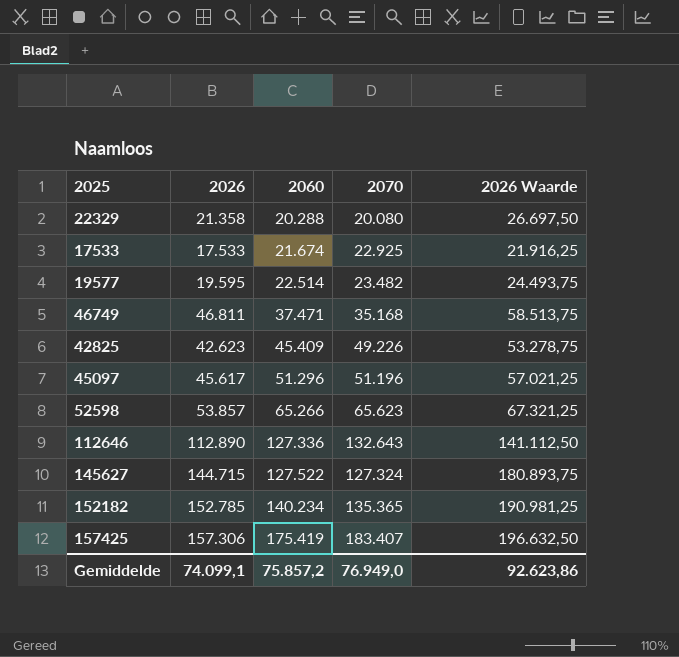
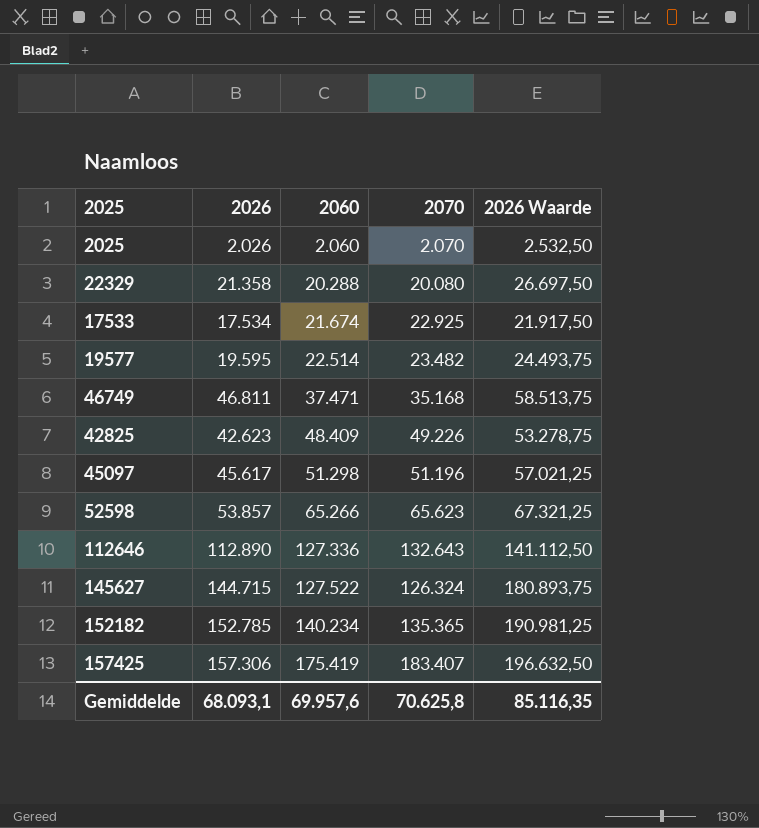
row 2025: none -> 2.026 | 2.060 | 2.070 | 2.532,50
17533 | 2026: 17.533 -> 17.534
17533 | 2026 Waarde: 21.916,25 -> 21.917,50
42825 | 2060: 45.409 -> 48.409
45097 | 2060: 51.296 -> 51.298
145627 | 2070: 127.324 -> 126.324
Gemiddelde | 2026: 74.099,1 -> 68.093,1
Gemiddelde | 2060: 75.857,2 -> 69.957,6
Gemiddelde | 2070: 76.949,0 -> 70.625,8
Gemiddelde | 2026 Waarde: 92.623,86 -> 85.116,35

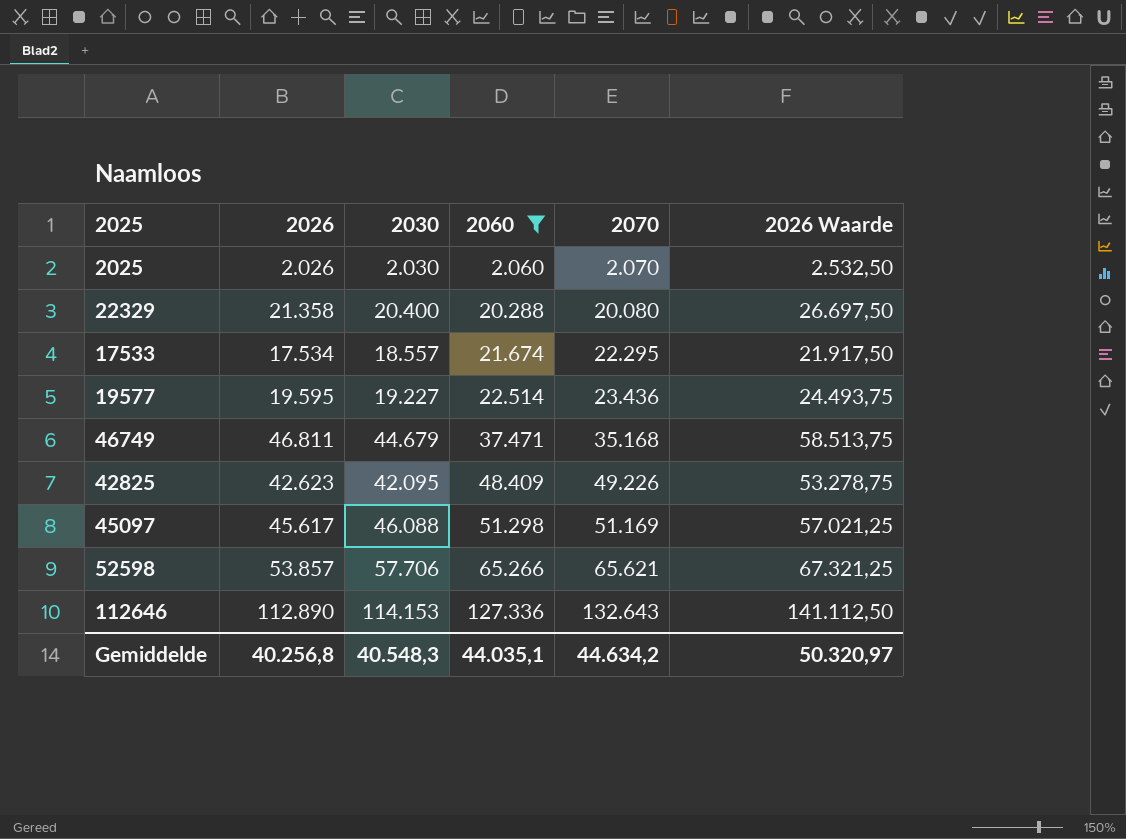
filter: none -> 2060 <= 127.336
column 2030 | position: none -> 3
17533 | 2070: 22.925 -> 22.295
19577 | 2070: 23.482 -> 23.436
45097 | 2070: 51.196 -> 51.169
52598 | 2070: 65.623 -> 65.621
Gemiddelde | 2026: 68.093,1 -> 40.256,8
Gemiddelde | 2060: 69.957,6 -> 44.035,1
Gemiddelde | 2070: 70.625,8 -> 44.634,2
Gemiddelde | 2026 Waarde: 85.116,35 -> 50.320,97

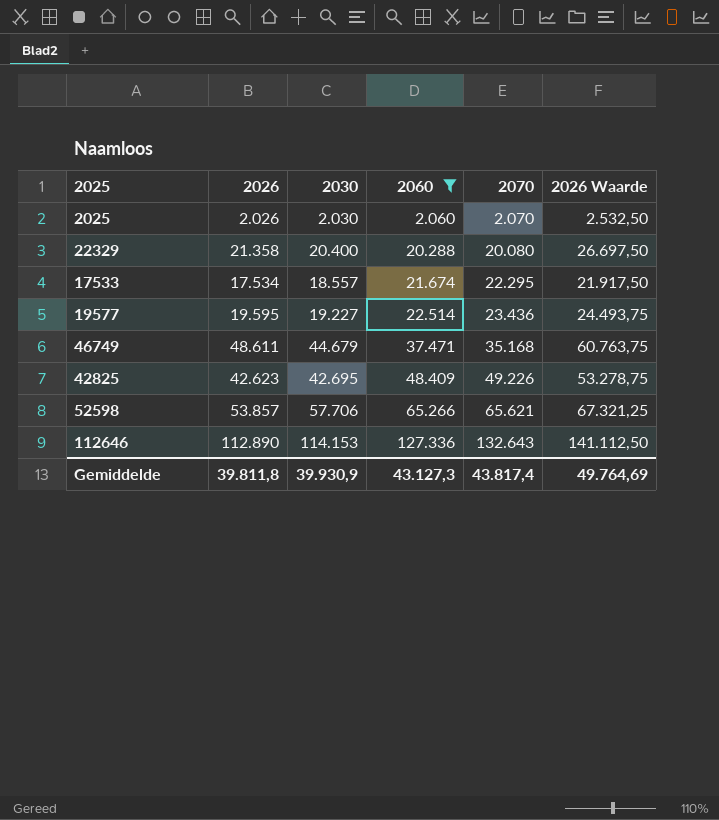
row 45097: 45.617 | 46.088 | 51.298 | 51.169 | 57.021,25 -> none
46749 | 2026: 46.811 -> 48.611
46749 | 2026 Waarde: 58.513,75 -> 60.763,75
42825 | 2030: 42.095 -> 42.695
Gemiddelde | 2026: 40.256,8 -> 39.811,8
Gemiddelde | 2030: 40.548,3 -> 39.930,9
Gemiddelde | 2060: 44.035,1 -> 43.127,3
Gemiddelde | 2070: 44.634,2 -> 43.817,4
Gemiddelde | 2026 Waarde: 50.320,97 -> 49.764,69

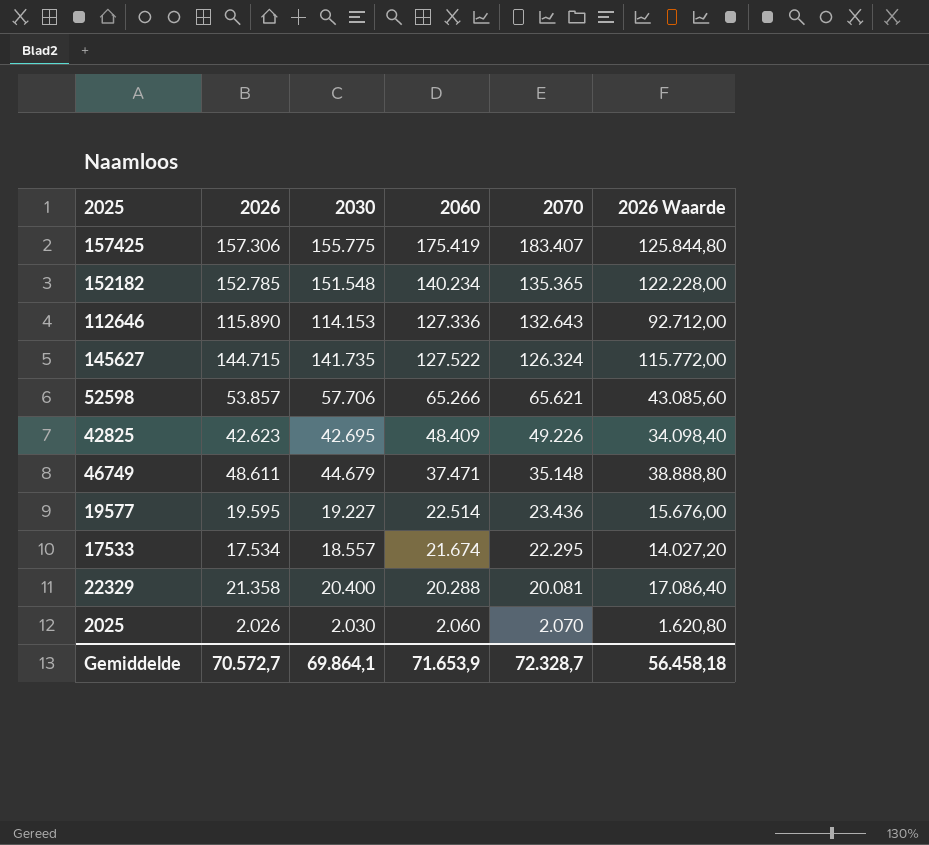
filter: 2060 <= 127.336 -> none
row order: 2060 ascending -> 2070 descending
column 2026 Waarde | formula: [2026] * 1,25 -> [2026] * 0,8
112646 | 2026: 112.890 -> 115.890
46749 | 2070: 35.168 -> 35.148
22329 | 2070: 20.080 -> 20.081
Gemiddelde | 2026: 39.811,8 -> 70.572,7
Gemiddelde | 2030: 39.930,9 -> 69.864,1
Gemiddelde | 2060: 43.127,3 -> 71.653,9
Gemiddelde | 2070: 43.817,4 -> 72.328,7
Gemiddelde | 2026 Waarde: 49.764,69 -> 56.458,18

